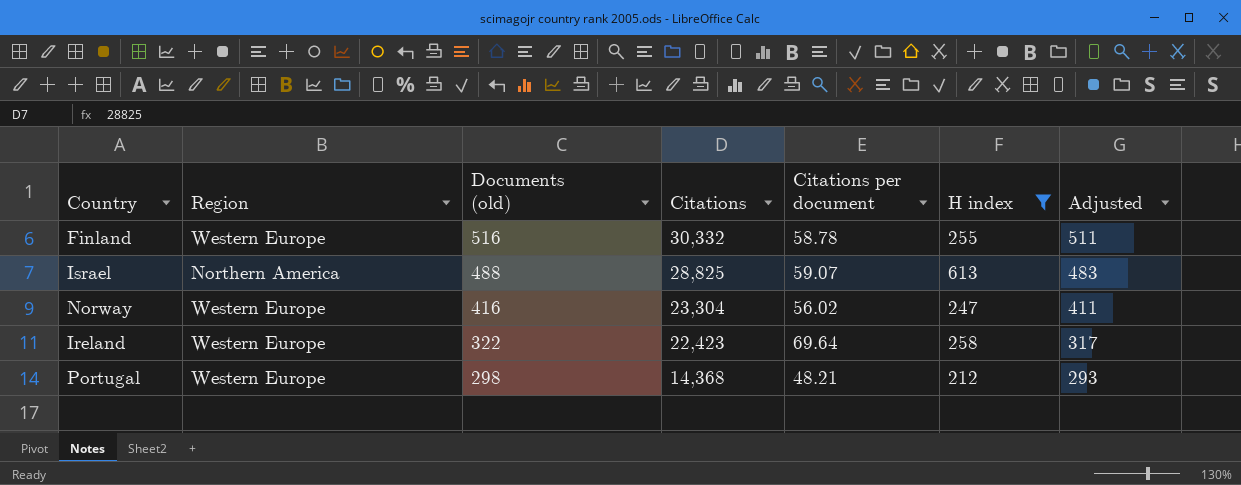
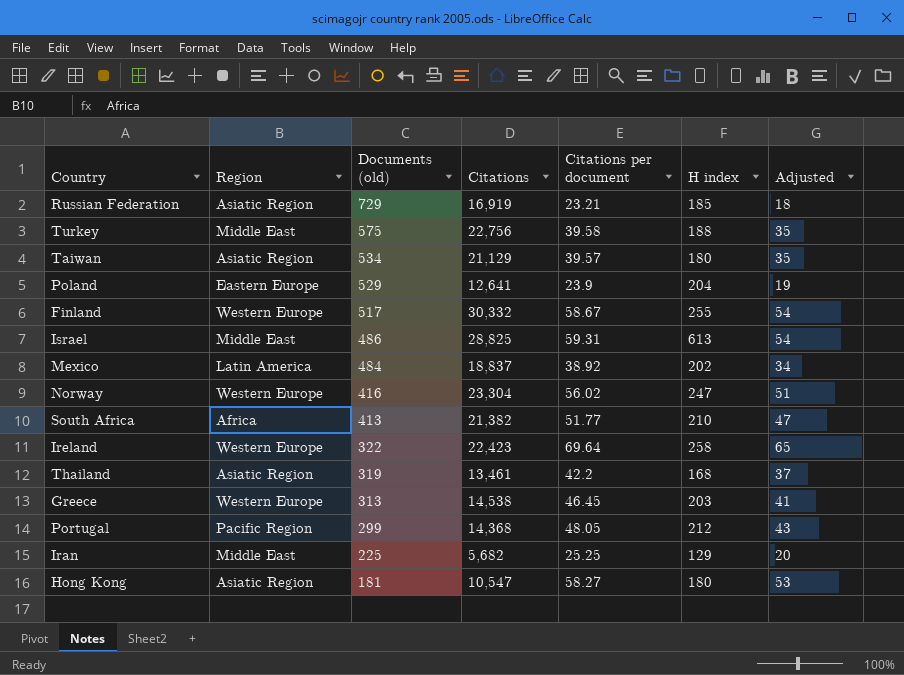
filter: H index >= 212 -> none
column Adjusted | formula: [Documents (old)] - 5 -> [Citations per document] - 5
Finland | Documents (old): 516 -> 517
Finland | Citations per document: 58.78 -> 58.67
Israel | Region: Northern America -> Middle East
Israel | Documents (old): 488 -> 486
Israel | Citations per document: 59.07 -> 59.31
Portugal | Region: Western Europe -> Pacific Region
Portugal | Documents (old): 298 -> 299
Portugal | Citations per document: 48.21 -> 48.05

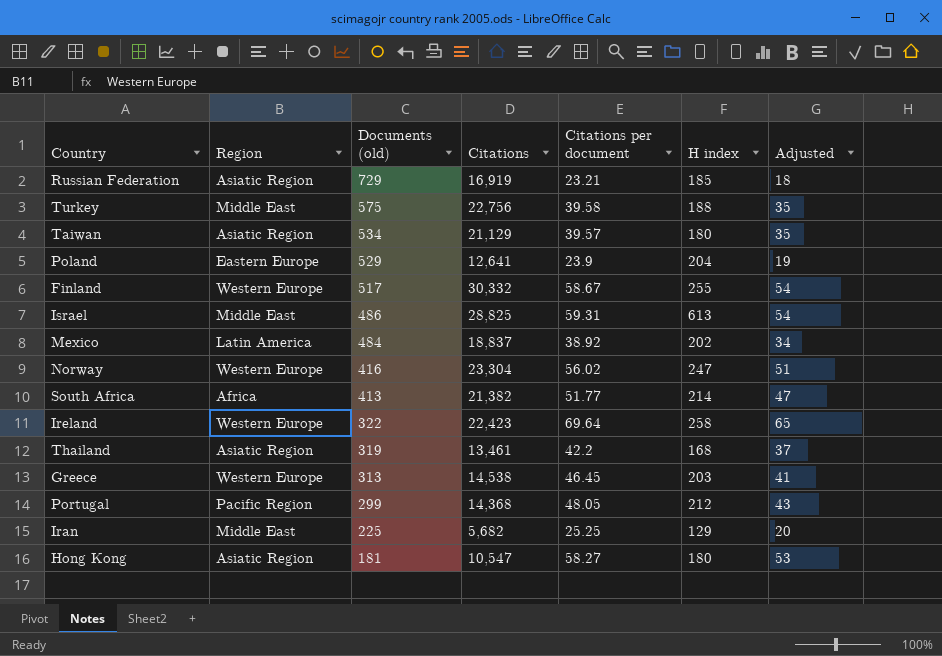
South Africa | H index: 210 -> 214

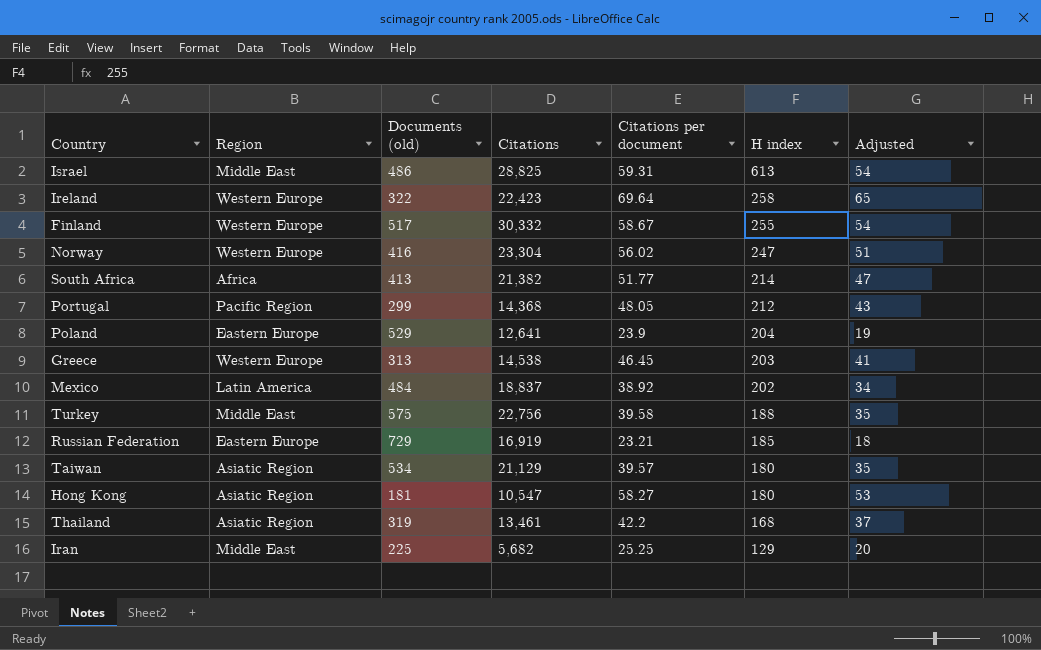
row order: Documents (old) descending -> H index descending
Russian Federation | Region: Asiatic Region -> Eastern Europe

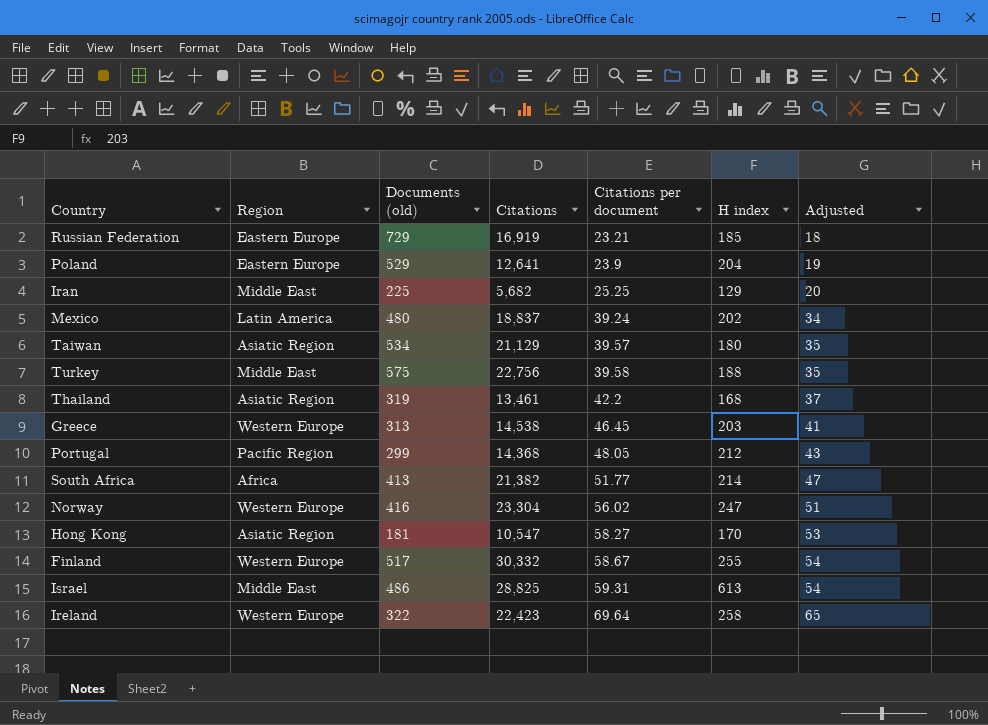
row order: H index descending -> Citations per document ascending
Mexico | Documents (old): 484 -> 480
Mexico | Citations per document: 38.92 -> 39.24
Hong Kong | H index: 180 -> 170

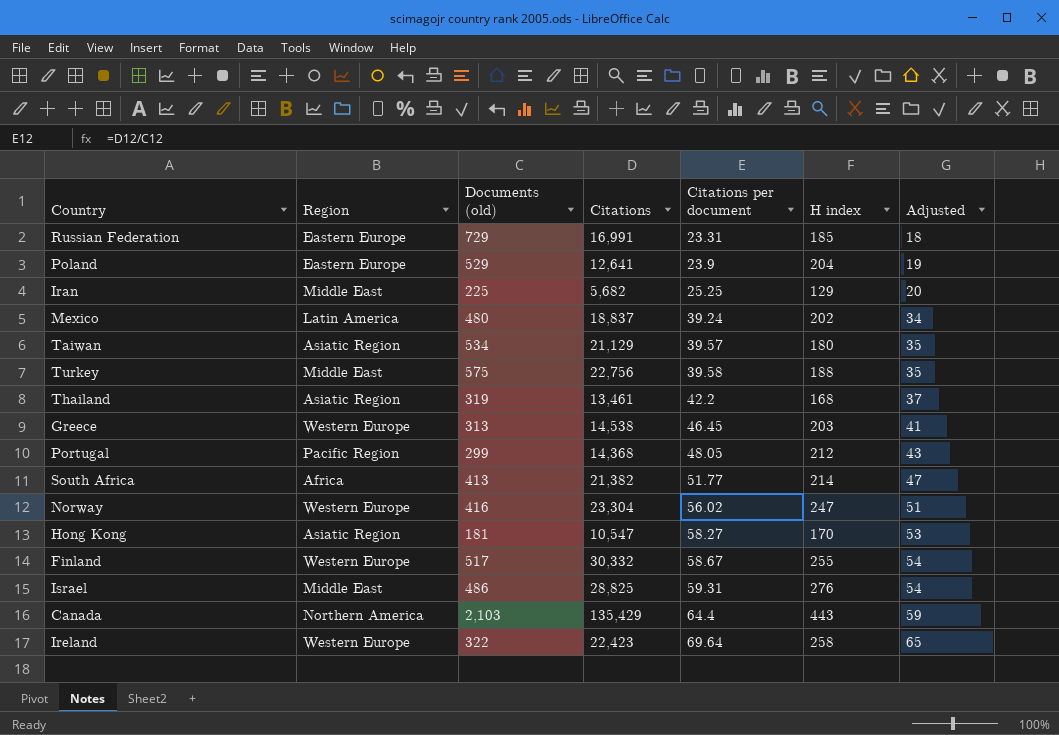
Russian Federation | Citations: 16,919 -> 16,991
Russian Federation | Citations per document: 23.21 -> 23.31
Israel | H index: 613 -> 276
row Canada: none -> Northern America | 2,103 | 135,429 | 64.4 | 443 | 59

